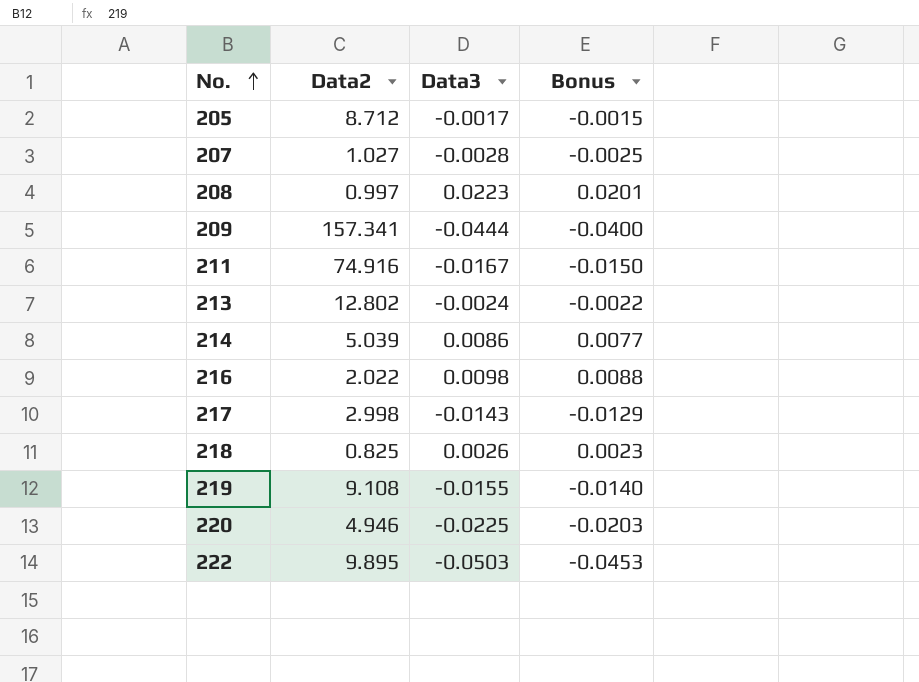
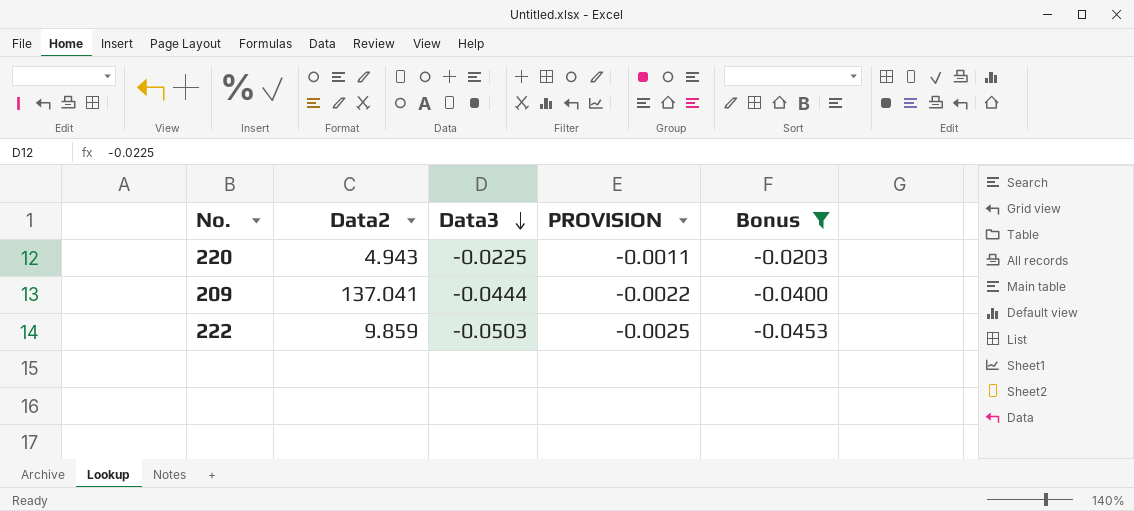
filter: none -> Bonus <= -0.0203
row order: No. ascending -> Data3 descending
column PROVISION | formula: none -> [Data3] * 0.05
220 | Data2: 4.946 -> 4.943
209 | Data2: 157.341 -> 137.041
222 | Data2: 9.895 -> 9.859

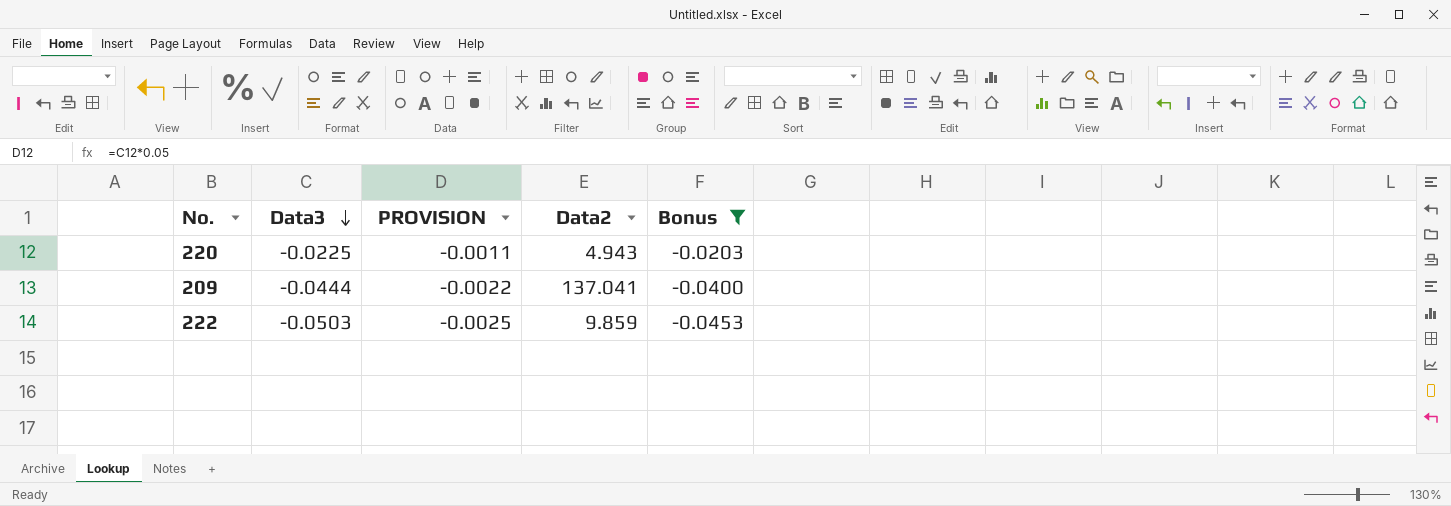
column Data2 | position: 2 -> 4

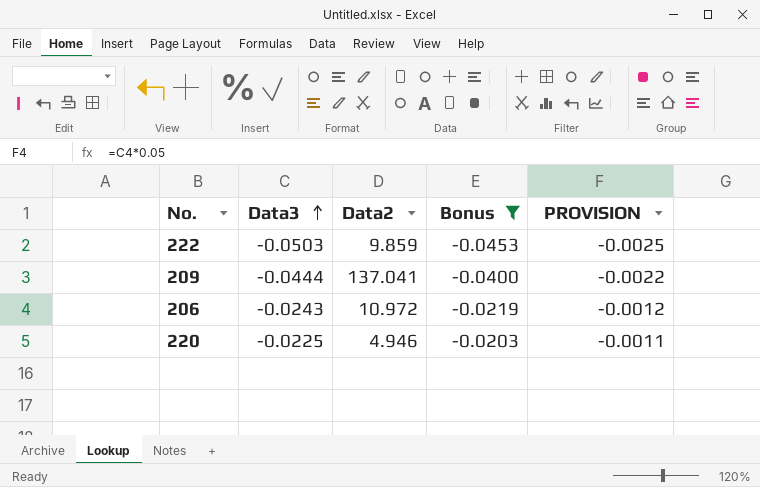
row order: Data3 descending -> Data3 ascending
column PROVISION | position: 3 -> 5
row 206: none -> -0.0243 | 10.972 | -0.0219 | -0.0012
220 | Data2: 4.943 -> 4.946

